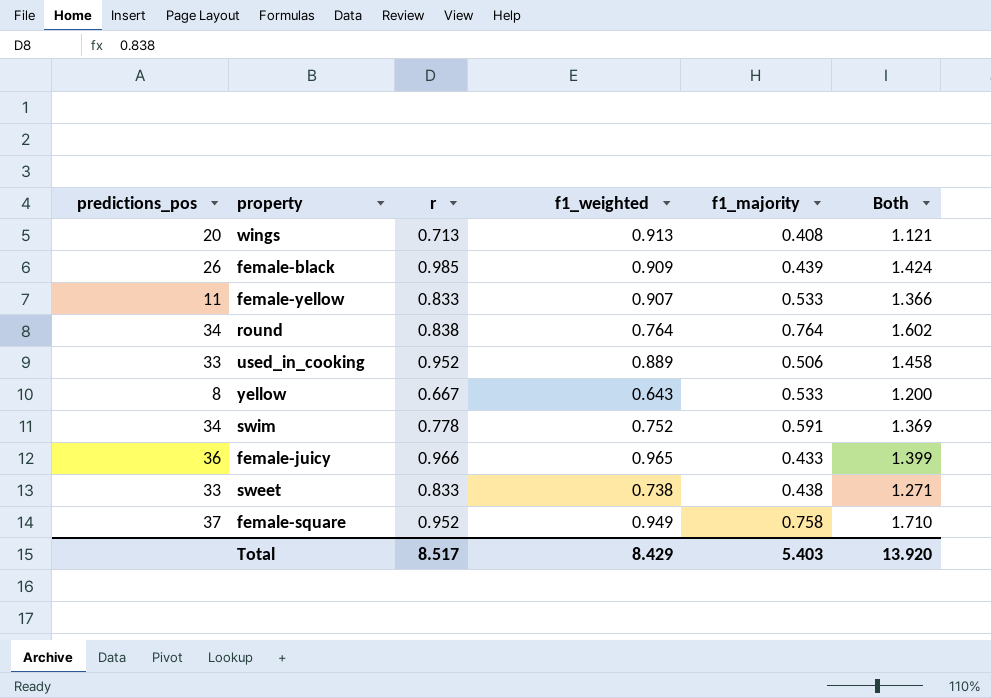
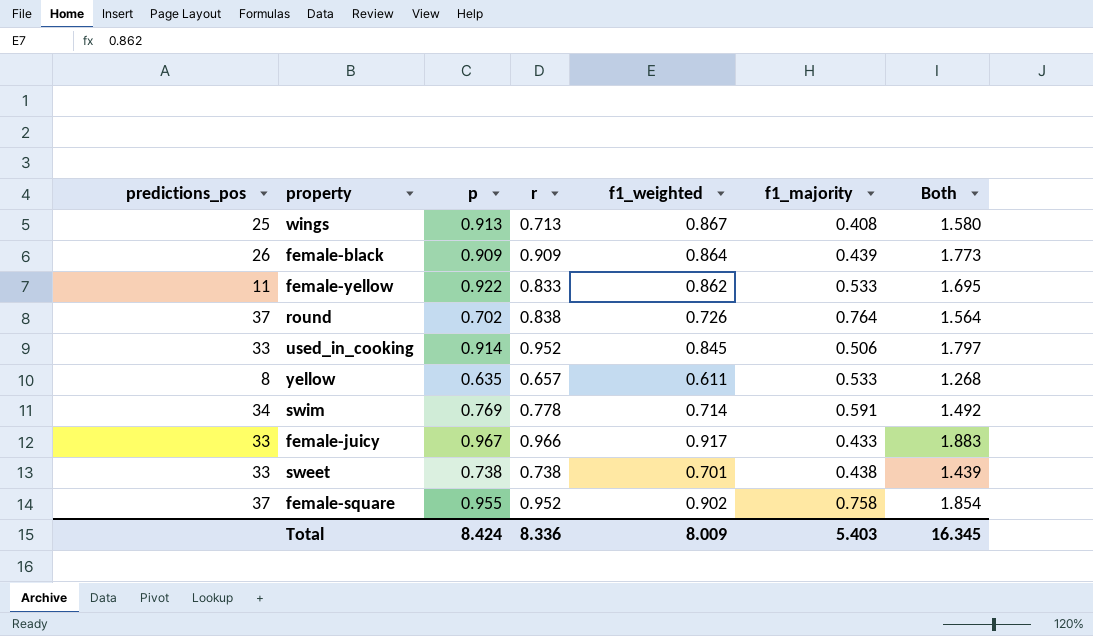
column p | position: none -> 3
column Both | formula: [r] + [f1_majority] -> [r] + [f1_weighted]
wings | predictions_pos: 20 -> 25
wings | f1_weighted: 0.913 -> 0.867
female-black | r: 0.985 -> 0.909
female-black | f1_weighted: 0.909 -> 0.864
female-yellow | f1_weighted: 0.907 -> 0.862
round | predictions_pos: 34 -> 37
round | f1_weighted: 0.764 -> 0.726
used_in_cooking | f1_weighted: 0.889 -> 0.845
yellow | r: 0.667 -> 0.657
yellow | f1_weighted: 0.643 -> 0.611
swim | f1_weighted: 0.752 -> 0.714
female-juicy | predictions_pos: 36 -> 33
female-juicy | f1_weighted: 0.965 -> 0.917
sweet | r: 0.833 -> 0.738
sweet | f1_weighted: 0.738 -> 0.701
female-square | f1_weighted: 0.949 -> 0.902
Total | r: 8.517 -> 8.336
Total | f1_weighted: 8.429 -> 8.009
Total | Both: 13.920 -> 16.345

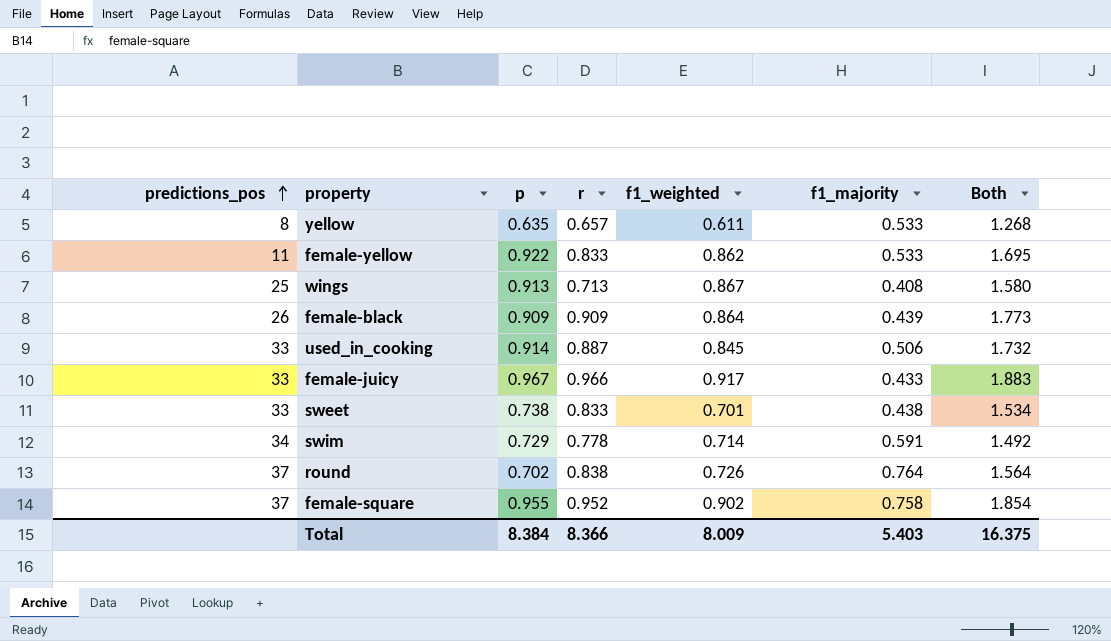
row order: none -> predictions_pos ascending
used_in_cooking | r: 0.952 -> 0.887
used_in_cooking | Both: 1.797 -> 1.732
sweet | r: 0.738 -> 0.833
sweet | Both: 1.439 -> 1.534
swim | p: 0.769 -> 0.729
Total | p: 8.424 -> 8.384
Total | r: 8.336 -> 8.366
Total | Both: 16.345 -> 16.375

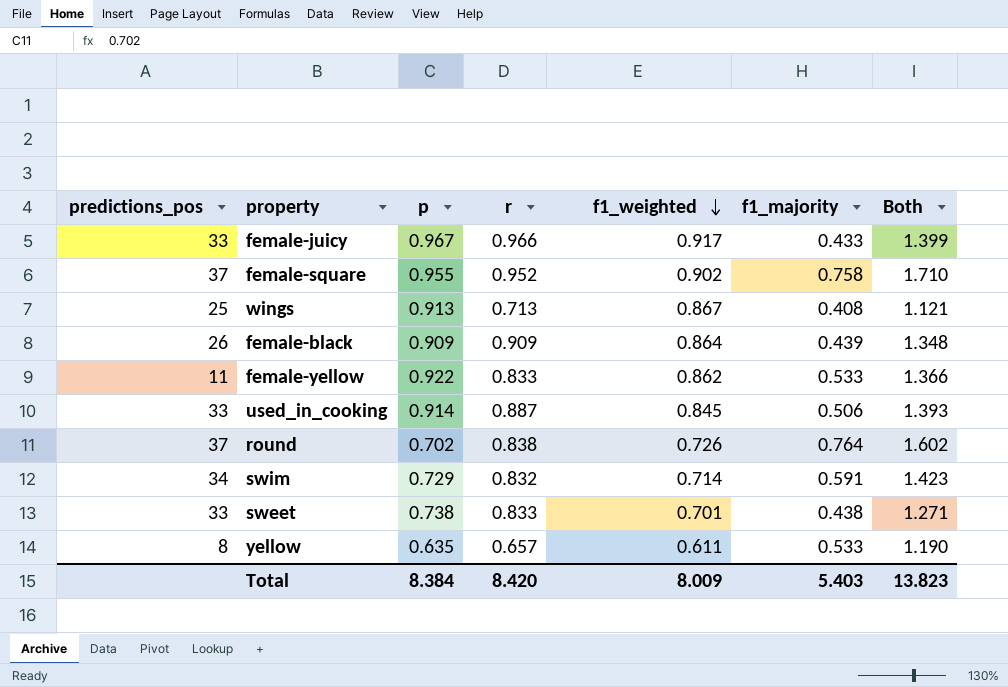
row order: predictions_pos ascending -> f1_weighted descending
column Both | formula: [r] + [f1_weighted] -> [r] + [f1_majority]
swim | r: 0.778 -> 0.832
Total | r: 8.366 -> 8.420
Total | Both: 16.375 -> 13.823

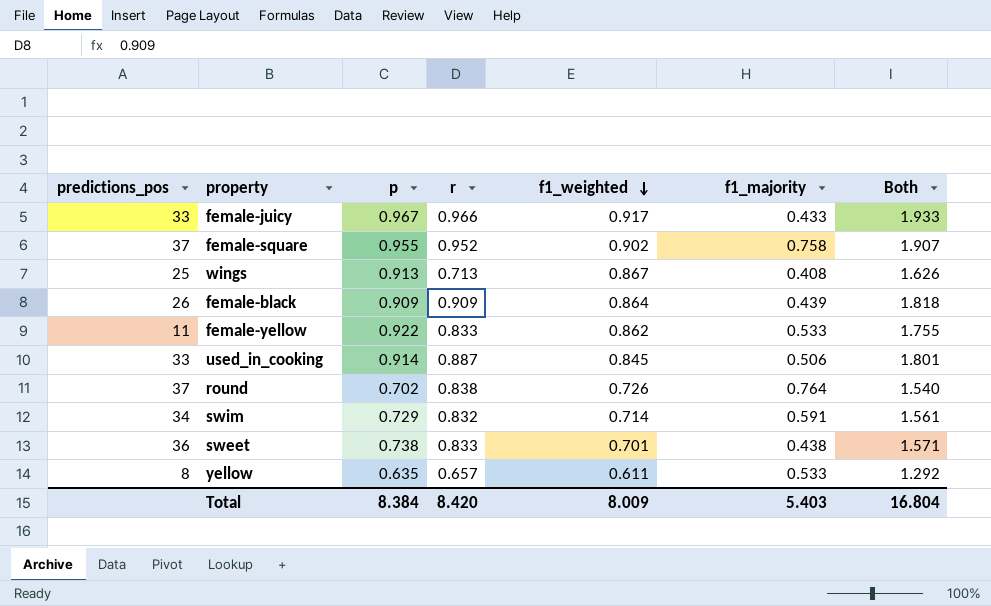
column Both | formula: [r] + [f1_majority] -> [p] + [r]
sweet | predictions_pos: 33 -> 36
Total | Both: 13.823 -> 16.804

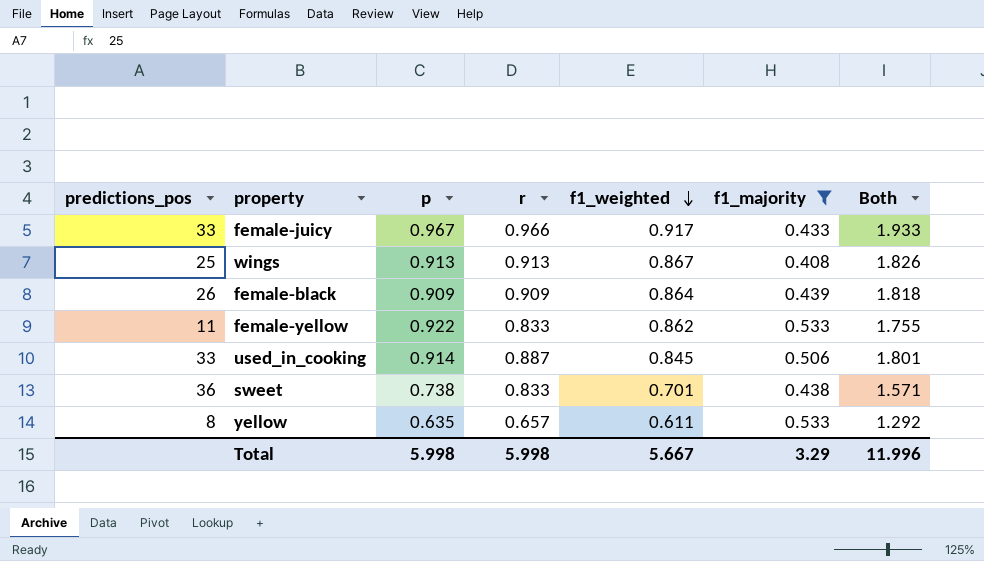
filter: none -> f1_majority <= 0.533
wings | r: 0.713 -> 0.913
wings | Both: 1.626 -> 1.826
Total | p: 8.384 -> 5.998
Total | r: 8.420 -> 5.998
Total | f1_weighted: 8.009 -> 5.667
Total | f1_majority: 5.403 -> 3.29
Total | Both: 16.804 -> 11.996

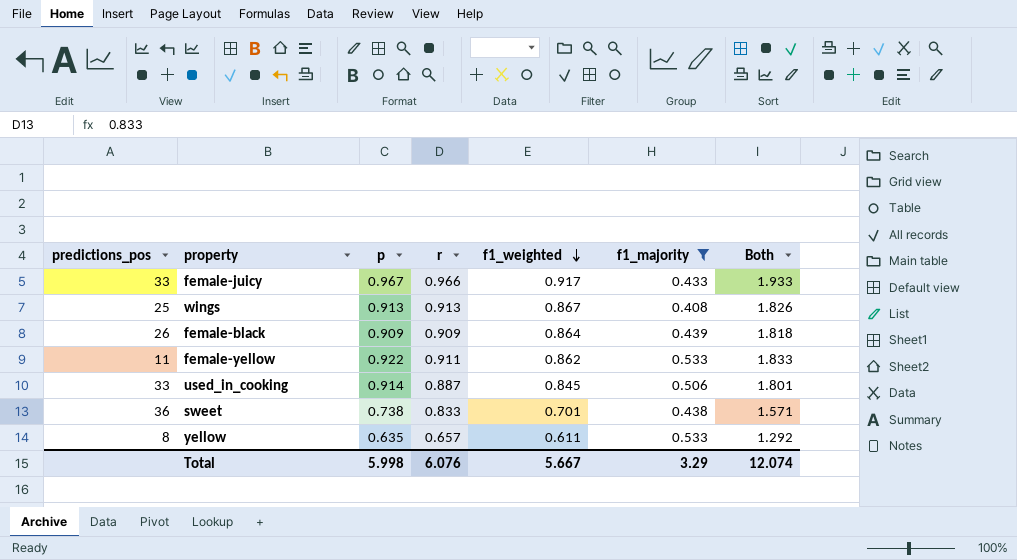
female-yellow | r: 0.833 -> 0.911
female-yellow | Both: 1.755 -> 1.833
Total | r: 5.998 -> 6.076
Total | Both: 11.996 -> 12.074

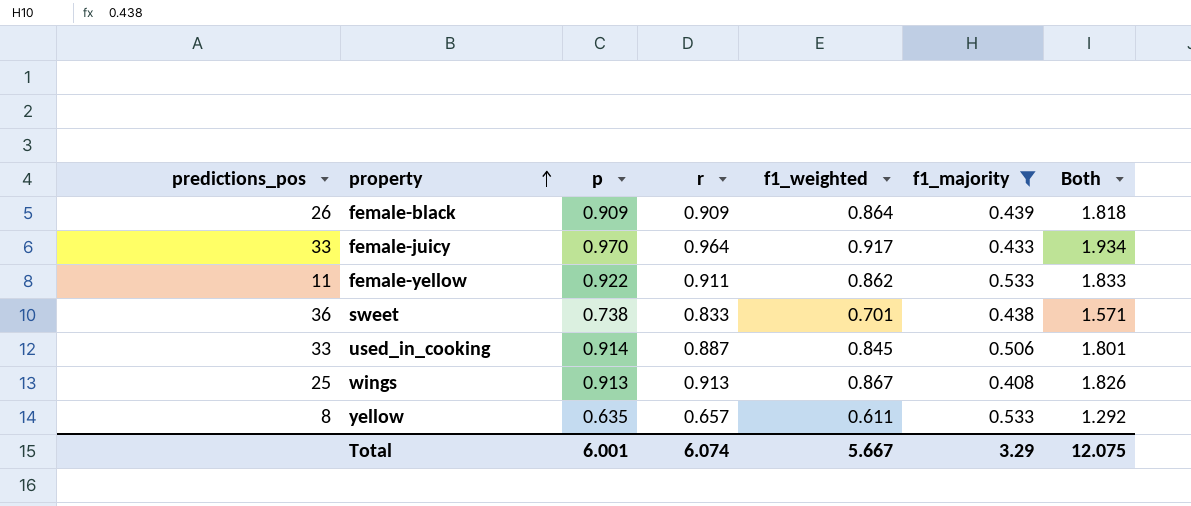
row order: f1_weighted descending -> property ascending
female-juicy | p: 0.967 -> 0.970
female-juicy | r: 0.966 -> 0.964
female-juicy | Both: 1.933 -> 1.934
Total | p: 5.998 -> 6.001
Total | r: 6.076 -> 6.074
Total | Both: 12.074 -> 12.075

